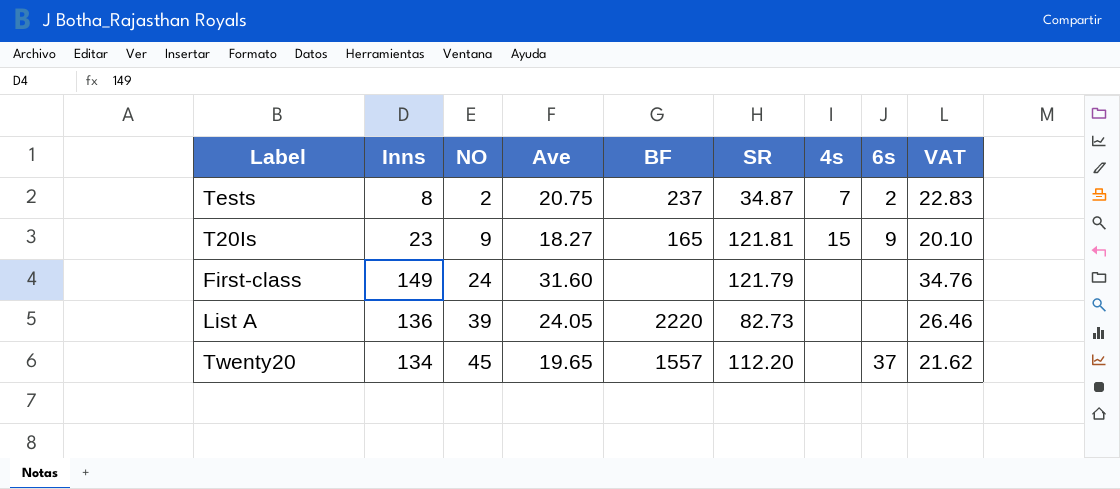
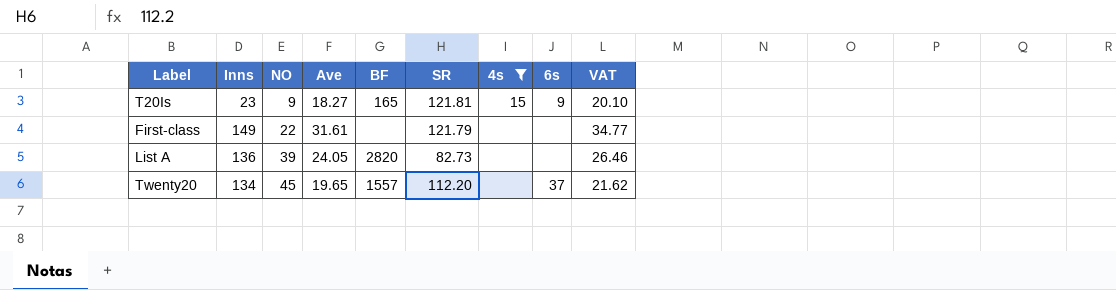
filter: none -> 4s != 7
First-class | NO: 24 -> 22
First-class | Ave: 31.60 -> 31.61
First-class | VAT: 34.76 -> 34.77
List A | BF: 2220 -> 2820

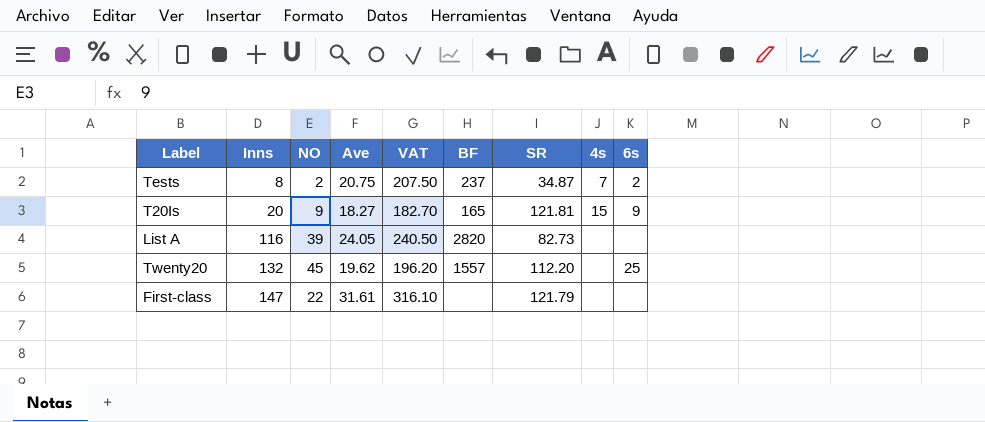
filter: 4s != 7 -> none
row order: NO ascending -> Inns ascending
column VAT | formula: [Ave] * 1.1 -> [Ave] * 10
column VAT | position: 9 -> 5
T20Is | Inns: 23 -> 20
List A | Inns: 136 -> 116
Twenty20 | Inns: 134 -> 132
Twenty20 | Ave: 19.65 -> 19.62
Twenty20 | 6s: 37 -> 25
First-class | Inns: 149 -> 147

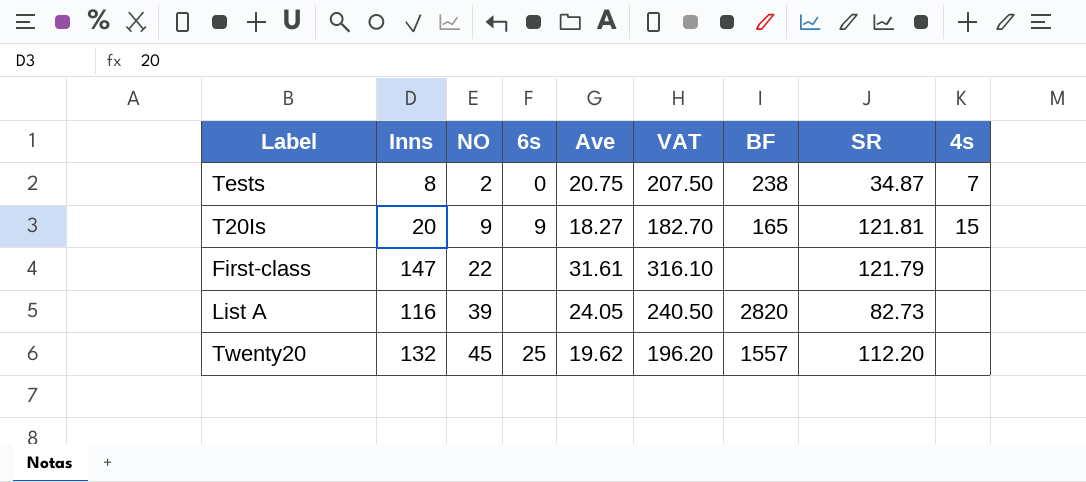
row order: Inns ascending -> NO ascending
column 6s | position: 9 -> 4
Tests | 6s: 2 -> 0
Tests | BF: 237 -> 238

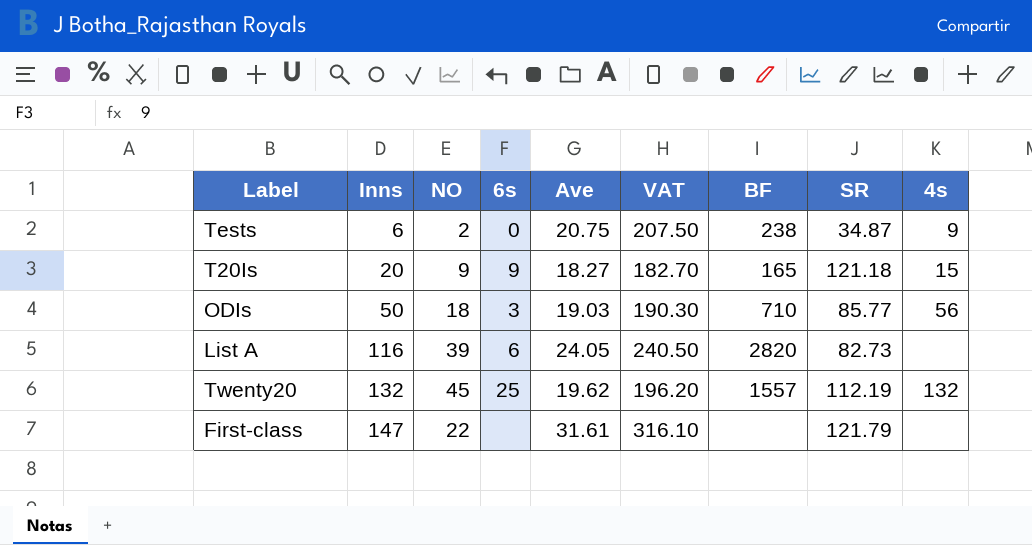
row order: NO ascending -> Inns ascending
Tests | Inns: 8 -> 6
Tests | 4s: 7 -> 9
T20Is | SR: 121.81 -> 121.18
row ODIs: none -> 50 | 18 | 3 | 19.03 | 190.30 | 710 | 85.77 | 56
List A | 6s: none -> 6
Twenty20 | SR: 112.20 -> 112.19
Twenty20 | 4s: none -> 132

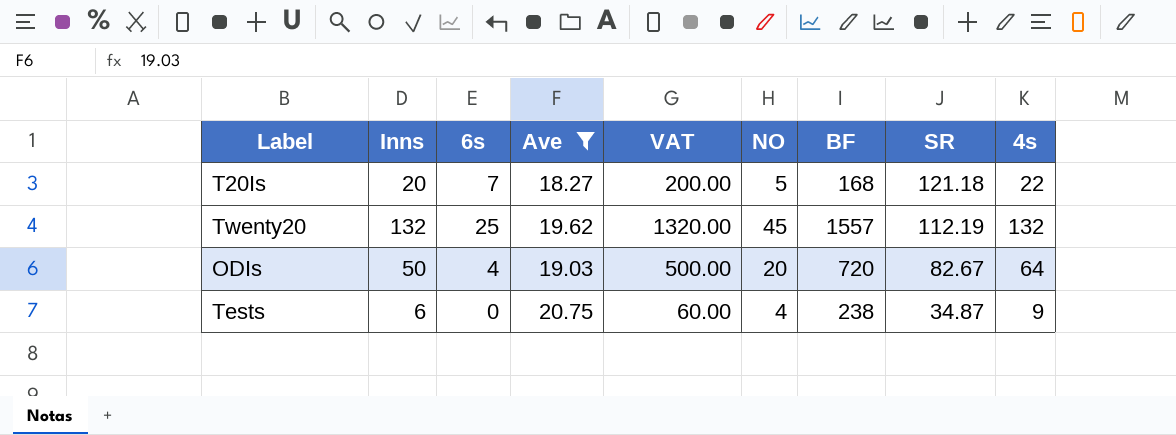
filter: none -> Ave <= 20.75
row order: Inns ascending -> SR descending
column VAT | formula: [Ave] * 10 -> [Inns] * 10
column NO | position: 3 -> 6
T20Is | 6s: 9 -> 7
T20Is | NO: 9 -> 5
T20Is | BF: 165 -> 168
T20Is | 4s: 15 -> 22
ODIs | 6s: 3 -> 4
ODIs | NO: 18 -> 20
ODIs | BF: 710 -> 720
ODIs | SR: 85.77 -> 82.67
ODIs | 4s: 56 -> 64
Tests | NO: 2 -> 4

